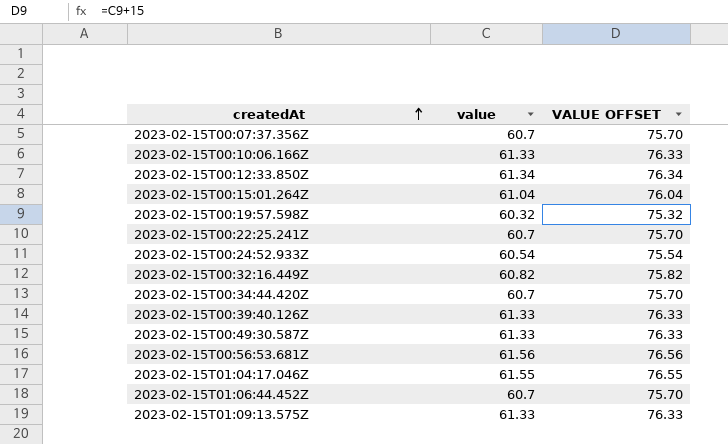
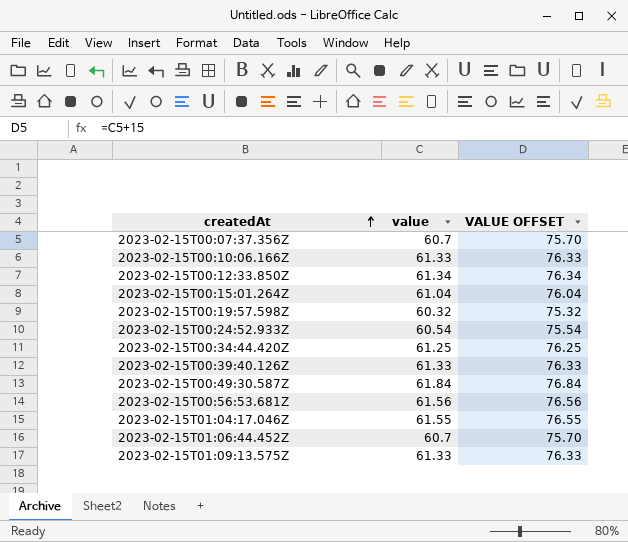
row 2023-02-15T00:22:25.241Z: 60.7 | 75.70 -> none
row 2023-02-15T00:32:16.449Z: 60.82 | 75.82 -> none
2023-02-15T00:34:44.420Z | value: 60.7 -> 61.25
2023-02-15T00:34:44.420Z | VALUE OFFSET: 75.70 -> 76.25
2023-02-15T00:49:30.587Z | value: 61.33 -> 61.84
2023-02-15T00:49:30.587Z | VALUE OFFSET: 76.33 -> 76.84

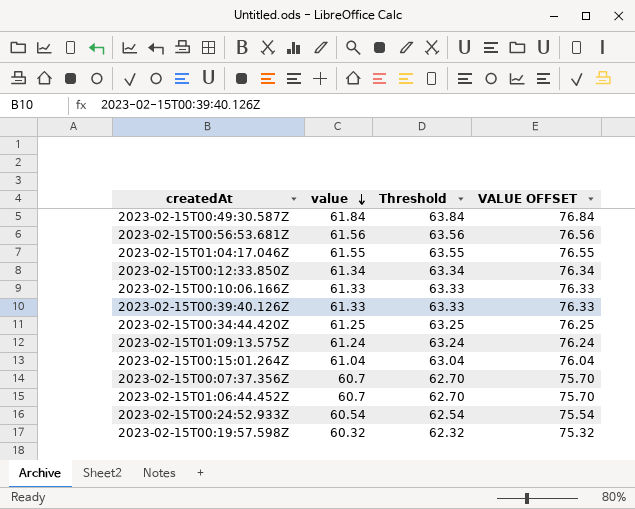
row order: createdAt ascending -> value descending
column Threshold | formula: none -> [value] + 2
2023-02-15T01:09:13.575Z | value: 61.33 -> 61.24
2023-02-15T01:09:13.575Z | VALUE OFFSET: 76.33 -> 76.24

